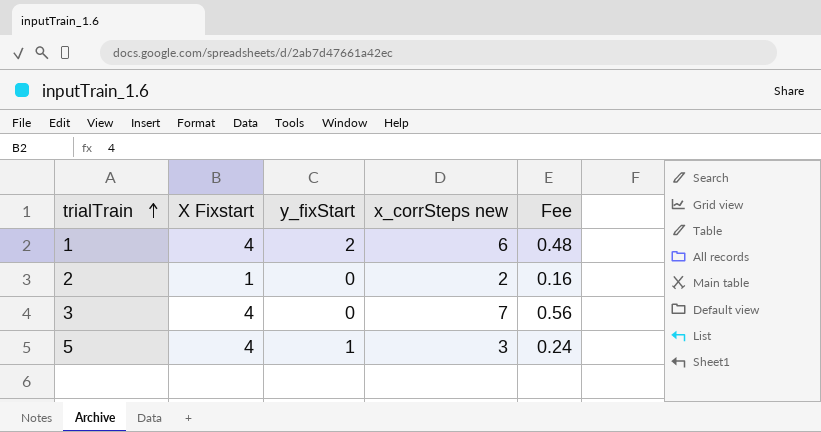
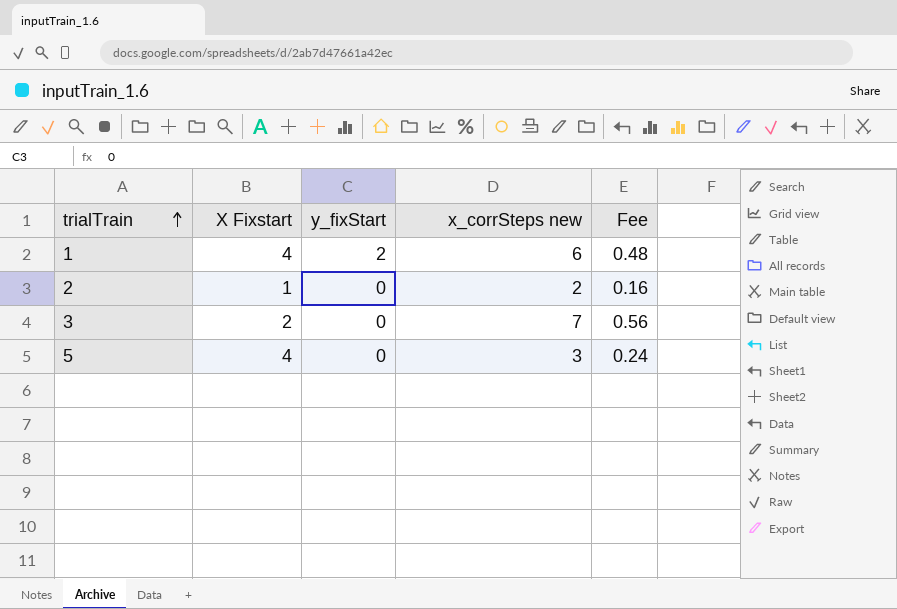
3 | X Fixstart: 4 -> 2
5 | y_fixStart: 1 -> 0

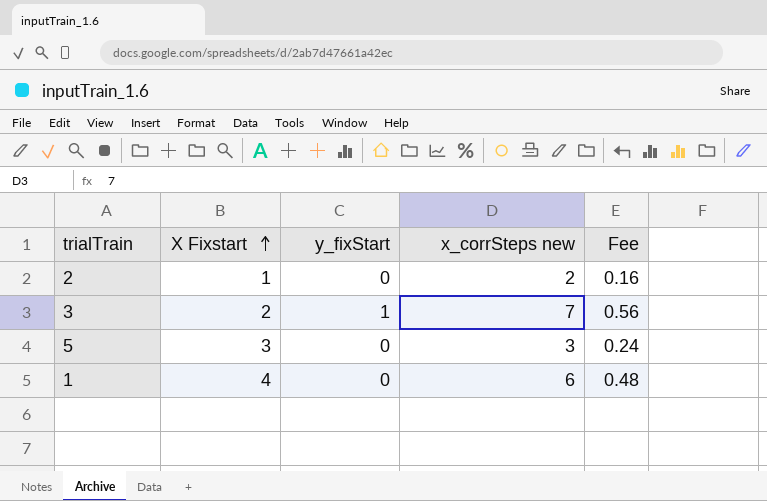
row order: trialTrain ascending -> X Fixstart ascending
3 | y_fixStart: 0 -> 1
5 | X Fixstart: 4 -> 3
1 | y_fixStart: 2 -> 0

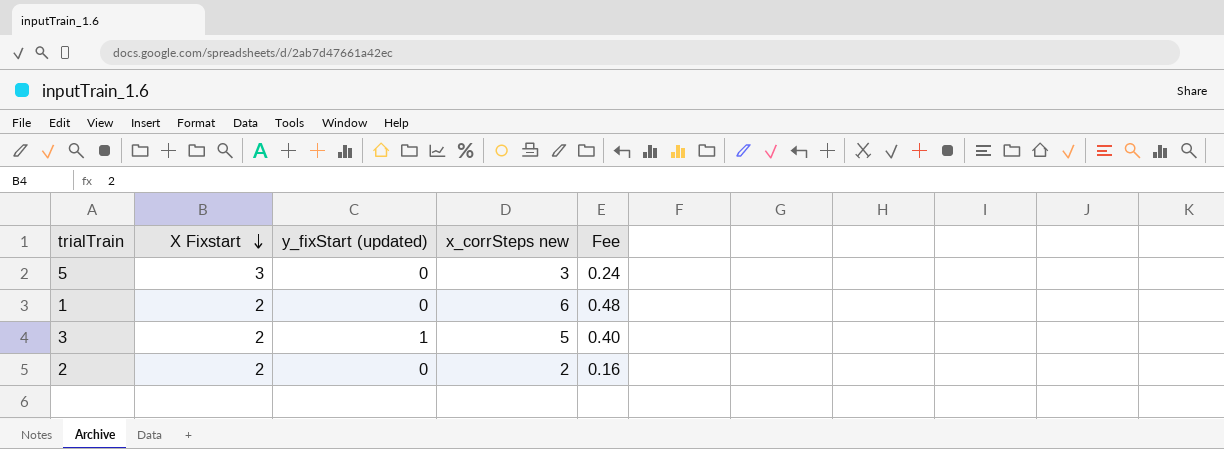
row order: X Fixstart ascending -> X Fixstart descending
column name: y_fixStart -> y_fixStart (updated)
1 | X Fixstart: 4 -> 2
3 | x_corrSteps new: 7 -> 5
3 | Fee: 0.56 -> 0.40
2 | X Fixstart: 1 -> 2

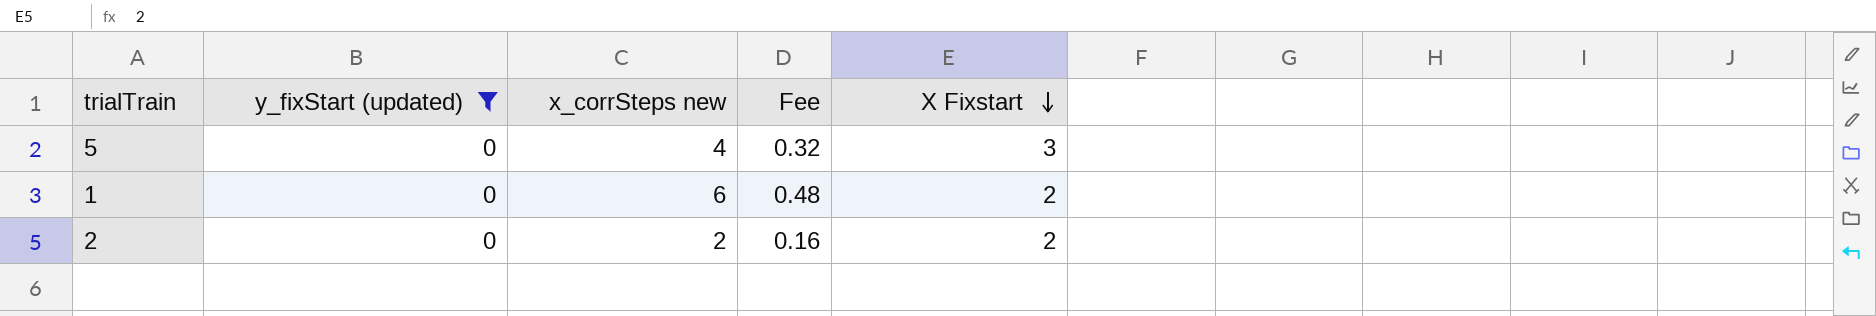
filter: none -> y_fixStart (updated) = 0
column X Fixstart | position: 2 -> 5
5 | x_corrSteps new: 3 -> 4
5 | Fee: 0.24 -> 0.32

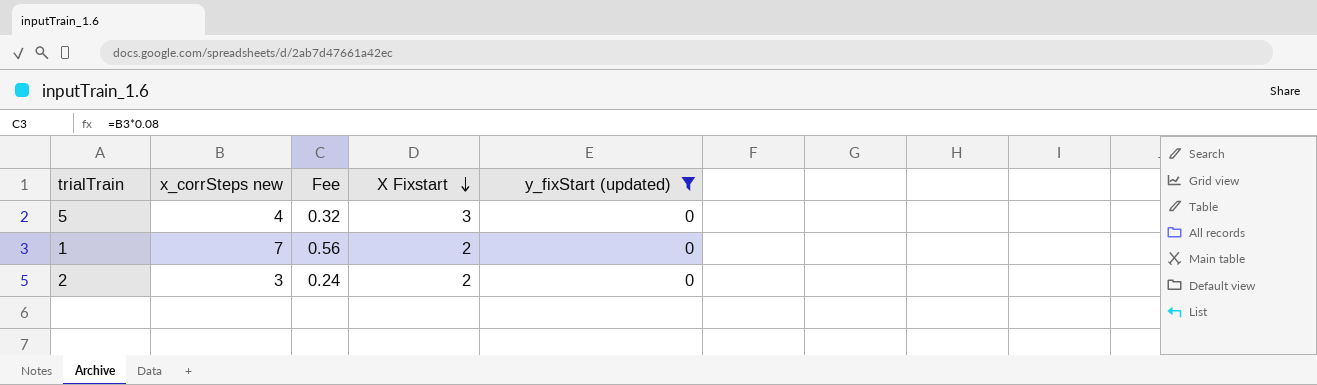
column y_fixStart (updated) | position: 2 -> 5
1 | x_corrSteps new: 6 -> 7
1 | Fee: 0.48 -> 0.56
2 | x_corrSteps new: 2 -> 3
2 | Fee: 0.16 -> 0.24

